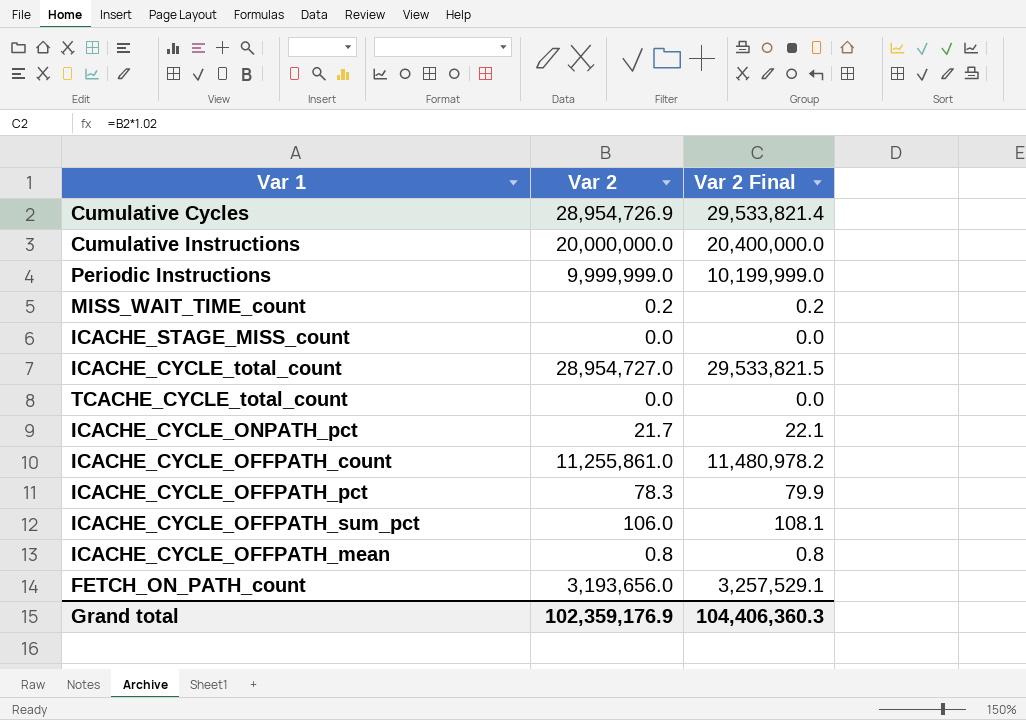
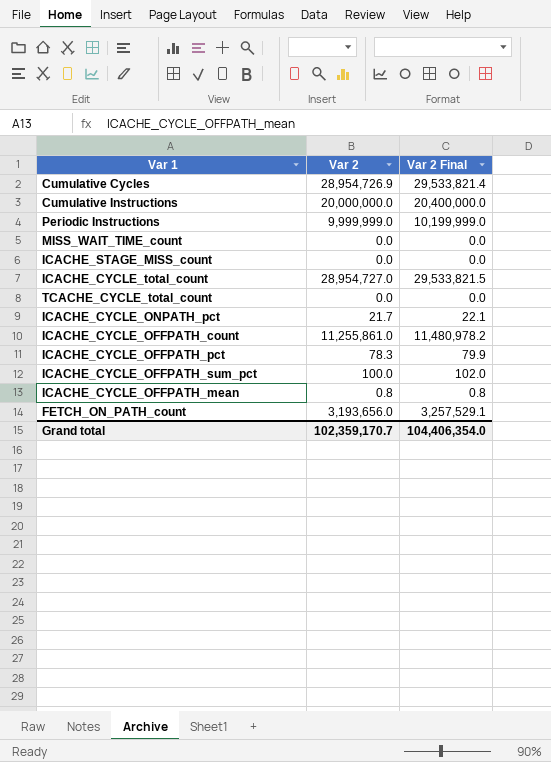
MISS_WAIT_TIME_count | Var 2: 0.2 -> 0.0
MISS_WAIT_TIME_count | Var 2 Final: 0.2 -> 0.0
ICACHE_CYCLE_OFFPATH_sum_pct | Var 2: 106.0 -> 100.0
ICACHE_CYCLE_OFFPATH_sum_pct | Var 2 Final: 108.1 -> 102.0
Grand total | Var 2: 102,359,176.9 -> 102,359,170.7
Grand total | Var 2 Final: 104,406,360.3 -> 104,406,354.0

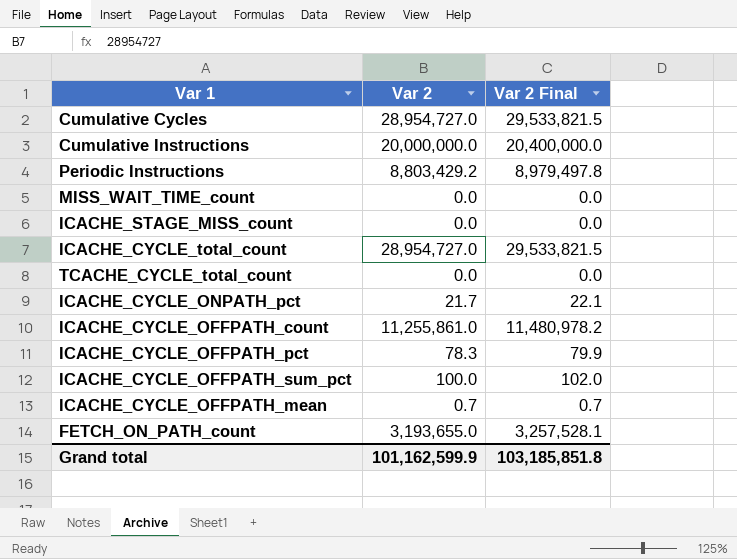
Cumulative Cycles | Var 2: 28,954,726.9 -> 28,954,727.0
Cumulative Cycles | Var 2 Final: 29,533,821.4 -> 29,533,821.5
Periodic Instructions | Var 2: 9,999,999.0 -> 8,803,429.2
Periodic Instructions | Var 2 Final: 10,199,999.0 -> 8,979,497.8
ICACHE_CYCLE_OFFPATH_mean | Var 2: 0.8 -> 0.7
ICACHE_CYCLE_OFFPATH_mean | Var 2 Final: 0.8 -> 0.7
FETCH_ON_PATH_count | Var 2: 3,193,656.0 -> 3,193,655.0
FETCH_ON_PATH_count | Var 2 Final: 3,257,529.1 -> 3,257,528.1
Grand total | Var 2: 102,359,170.7 -> 101,162,599.9
Grand total | Var 2 Final: 104,406,354.0 -> 103,185,851.8

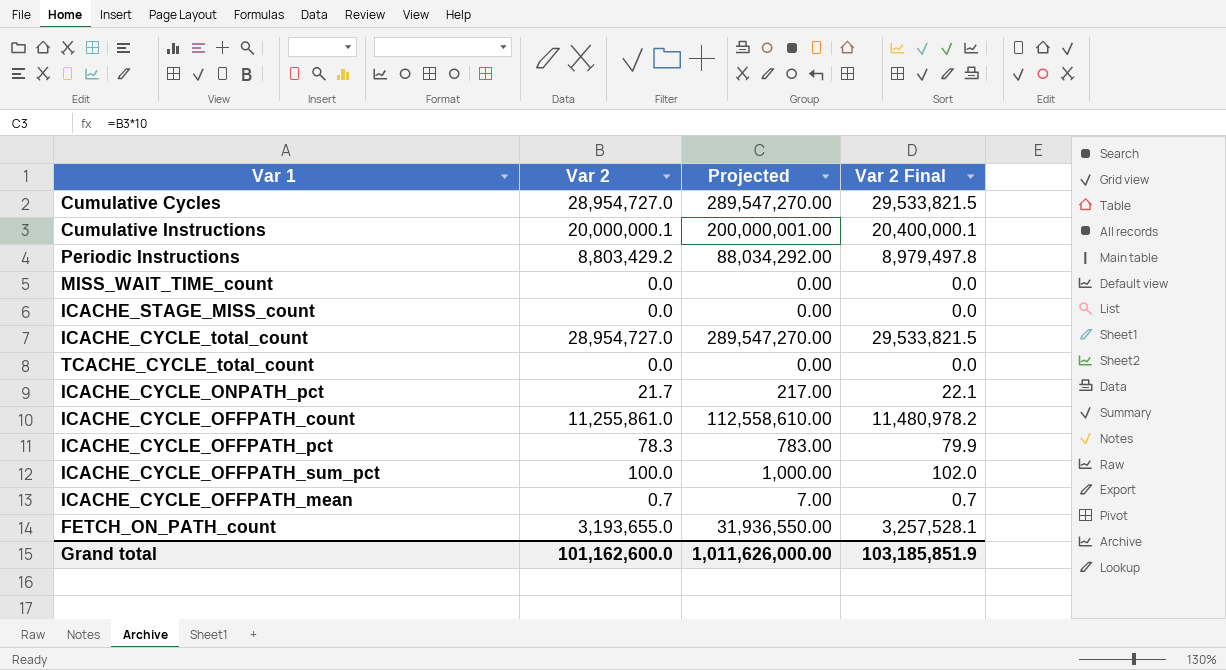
column Projected | formula: none -> [Var 2] * 10
Cumulative Instructions | Var 2: 20,000,000.0 -> 20,000,000.1
Cumulative Instructions | Var 2 Final: 20,400,000.0 -> 20,400,000.1
Grand total | Var 2: 101,162,599.9 -> 101,162,600.0
Grand total | Var 2 Final: 103,185,851.8 -> 103,185,851.9

